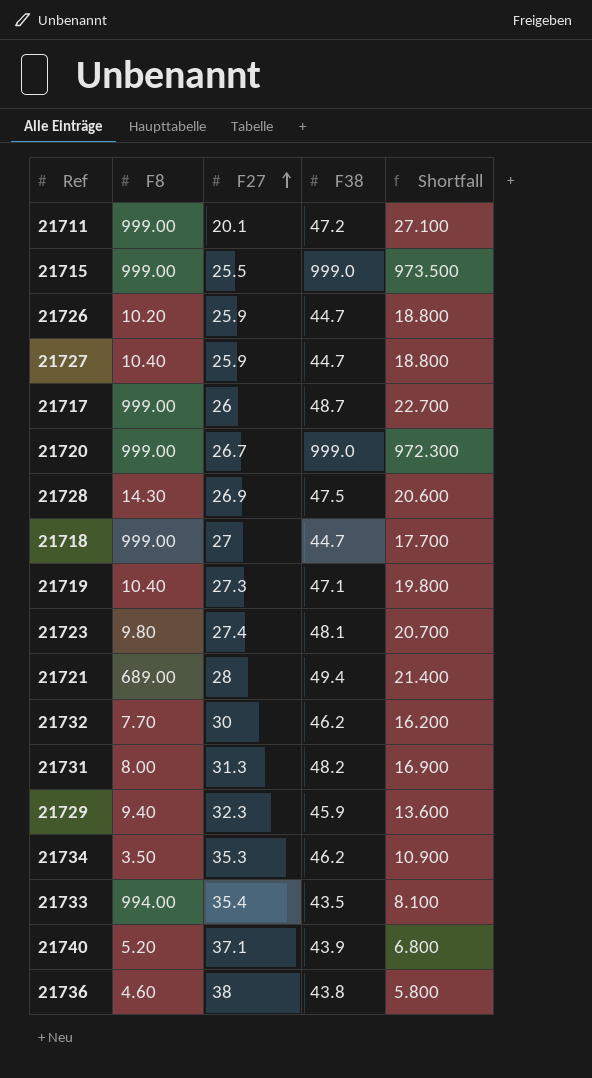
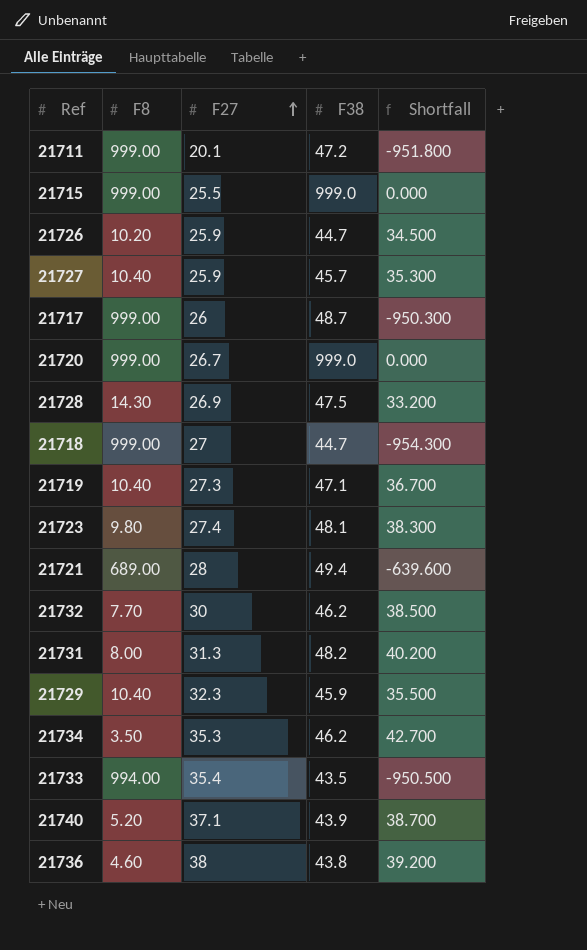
column Shortfall | formula: [F38] - [F27] -> [F38] - [F8]
21727 | F38: 44.7 -> 45.7
21729 | F8: 9.40 -> 10.40

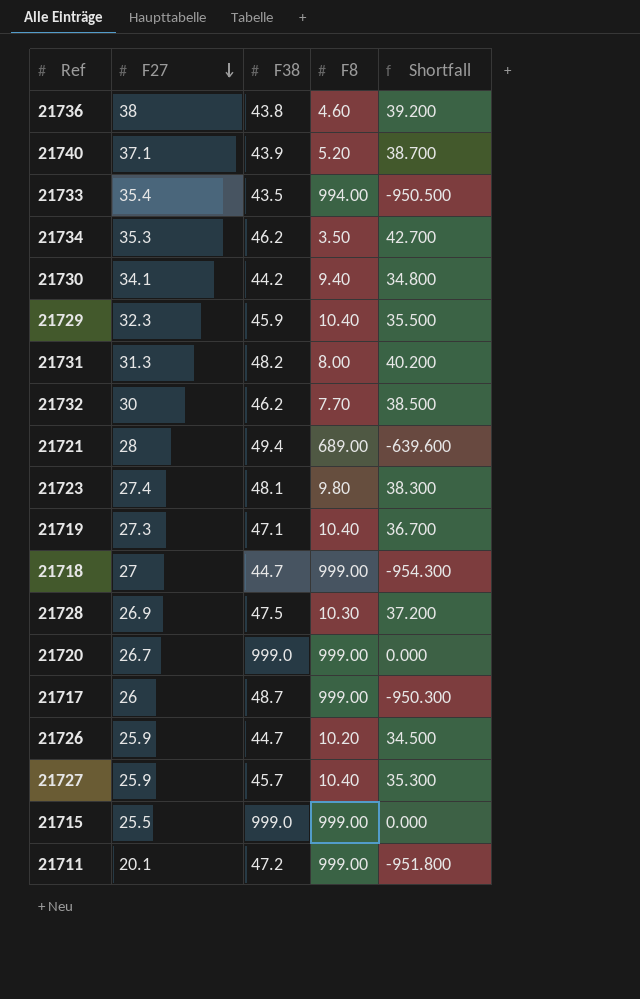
row order: F27 ascending -> F27 descending
column F8 | position: 2 -> 4
row 21730: none -> 34.1 | 44.2 | 9.40 | 34.800
21728 | F8: 14.30 -> 10.30
21728 | Shortfall: 33.200 -> 37.200

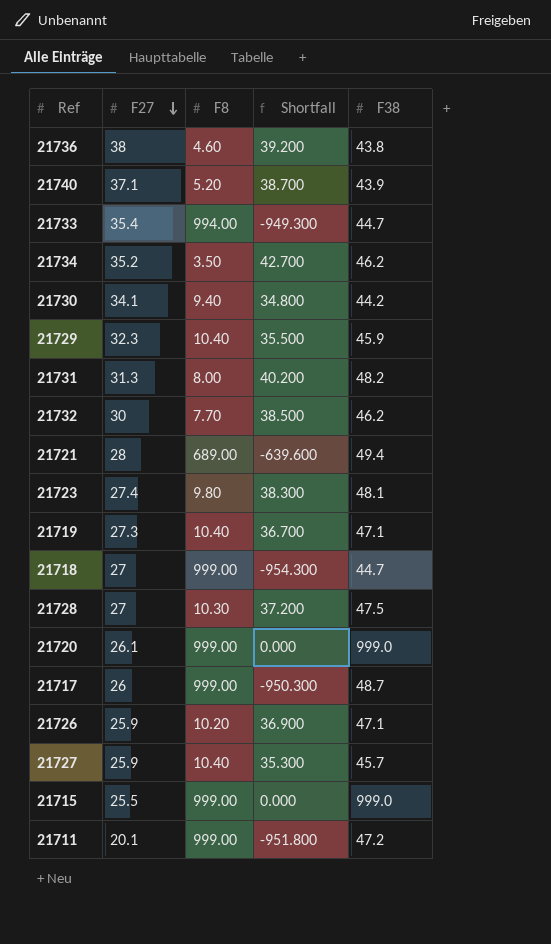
column F38 | position: 3 -> 5
21733 | Shortfall: -950.500 -> -949.300
21733 | F38: 43.5 -> 44.7
21734 | F27: 35.3 -> 35.2
21728 | F27: 26.9 -> 27
21720 | F27: 26.7 -> 26.1
21726 | Shortfall: 34.500 -> 36.900
21726 | F38: 44.7 -> 47.1

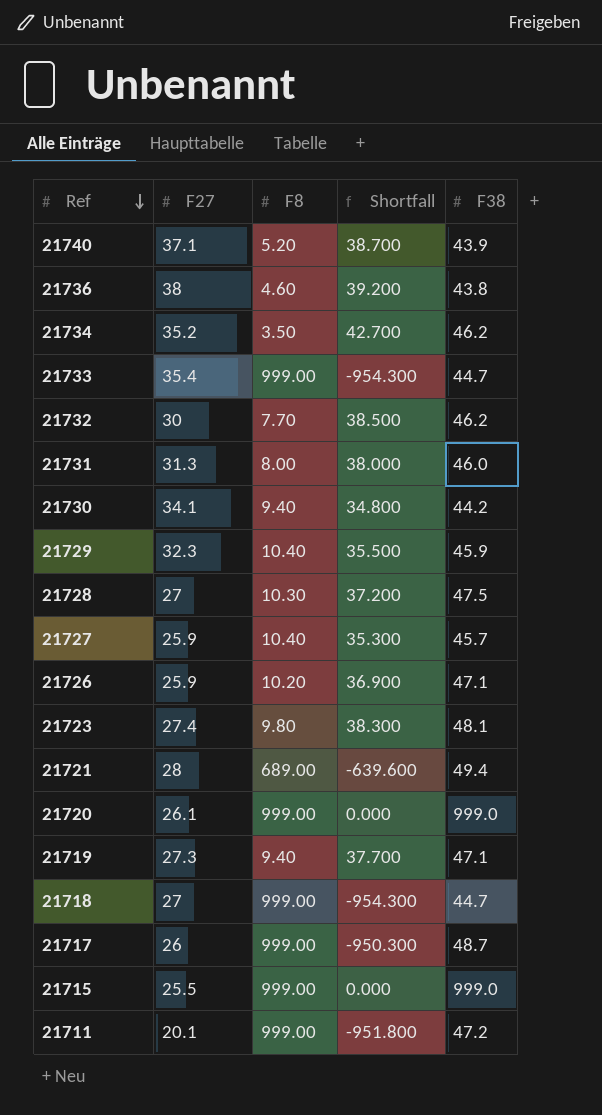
row order: F27 descending -> Ref descending
21733 | F8: 994.00 -> 999.00
21733 | Shortfall: -949.300 -> -954.300
21731 | Shortfall: 40.200 -> 38.000
21731 | F38: 48.2 -> 46.0
21719 | F8: 10.40 -> 9.40
21719 | Shortfall: 36.700 -> 37.700

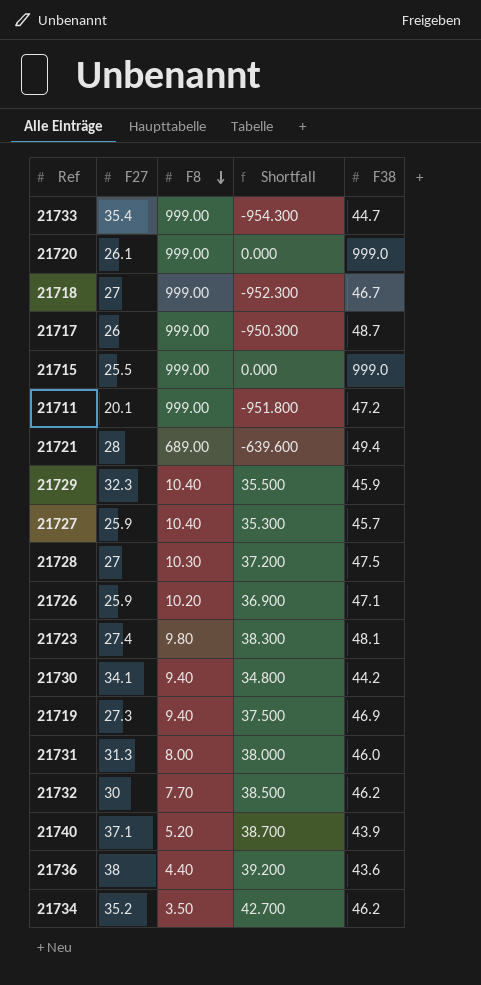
row order: Ref descending -> F8 descending
21718 | Shortfall: -954.300 -> -952.300
21718 | F38: 44.7 -> 46.7
21719 | Shortfall: 37.700 -> 37.500
21719 | F38: 47.1 -> 46.9
21736 | F8: 4.60 -> 4.40
21736 | F38: 43.8 -> 43.6

